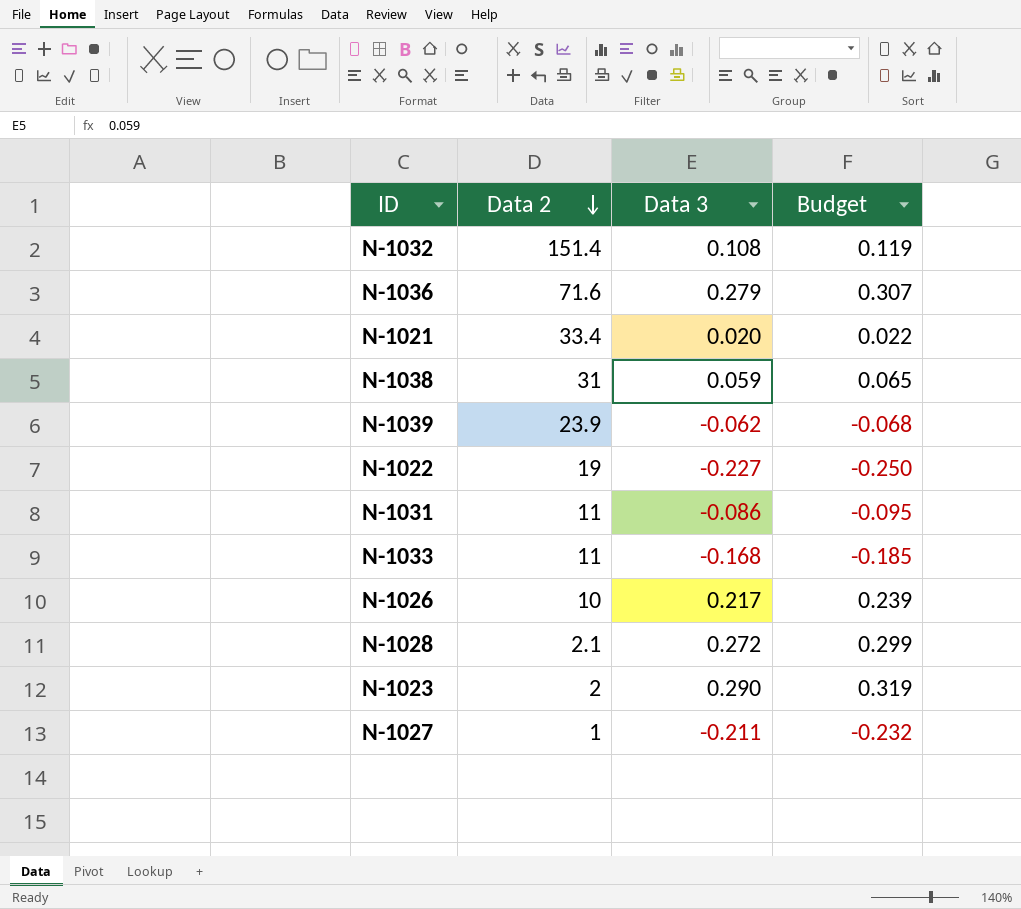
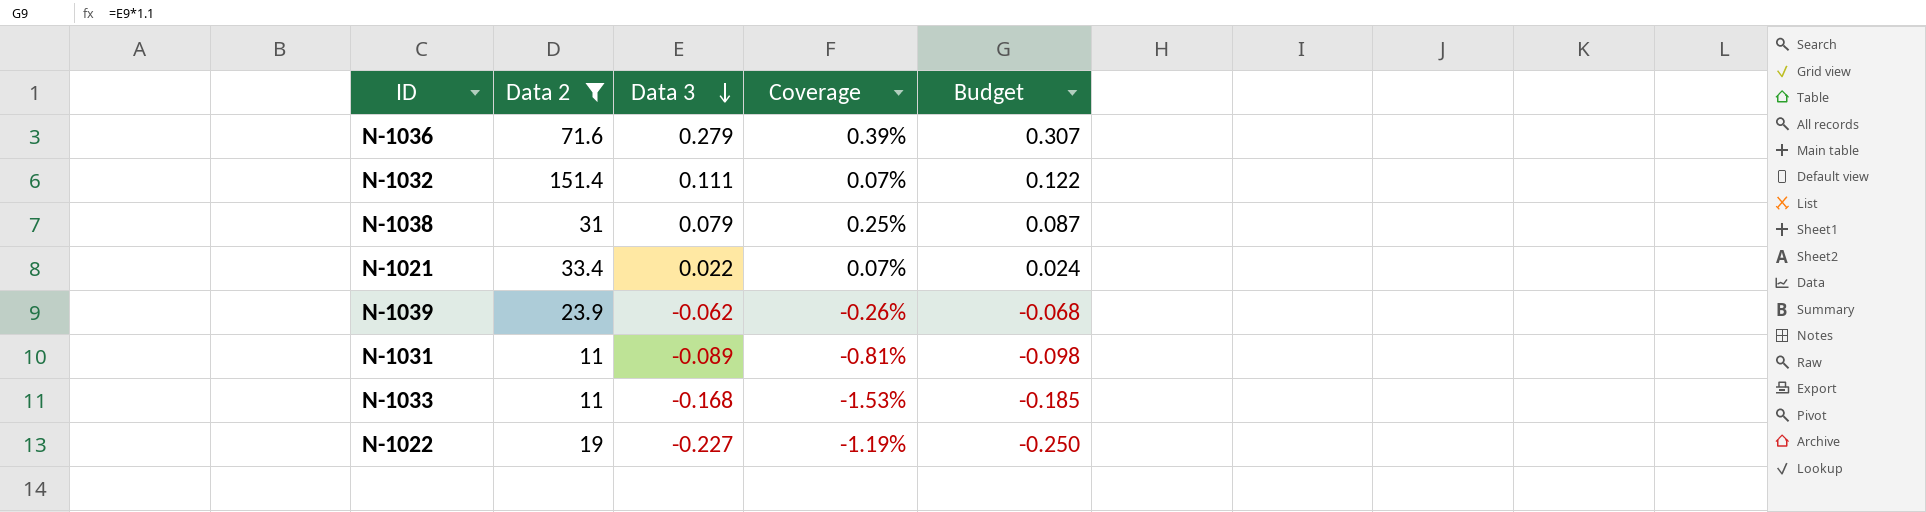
filter: none -> Data 2 >= 11
row order: Data 2 descending -> Data 3 descending
column Coverage | formula: none -> [Data 3] / [Data 2]
N-1032 | Data 3: 0.108 -> 0.111
N-1032 | Budget: 0.119 -> 0.122
N-1038 | Data 3: 0.059 -> 0.079
N-1038 | Budget: 0.065 -> 0.087
N-1021 | Data 3: 0.020 -> 0.022
N-1021 | Budget: 0.022 -> 0.024
N-1031 | Data 3: -0.086 -> -0.089
N-1031 | Budget: -0.095 -> -0.098

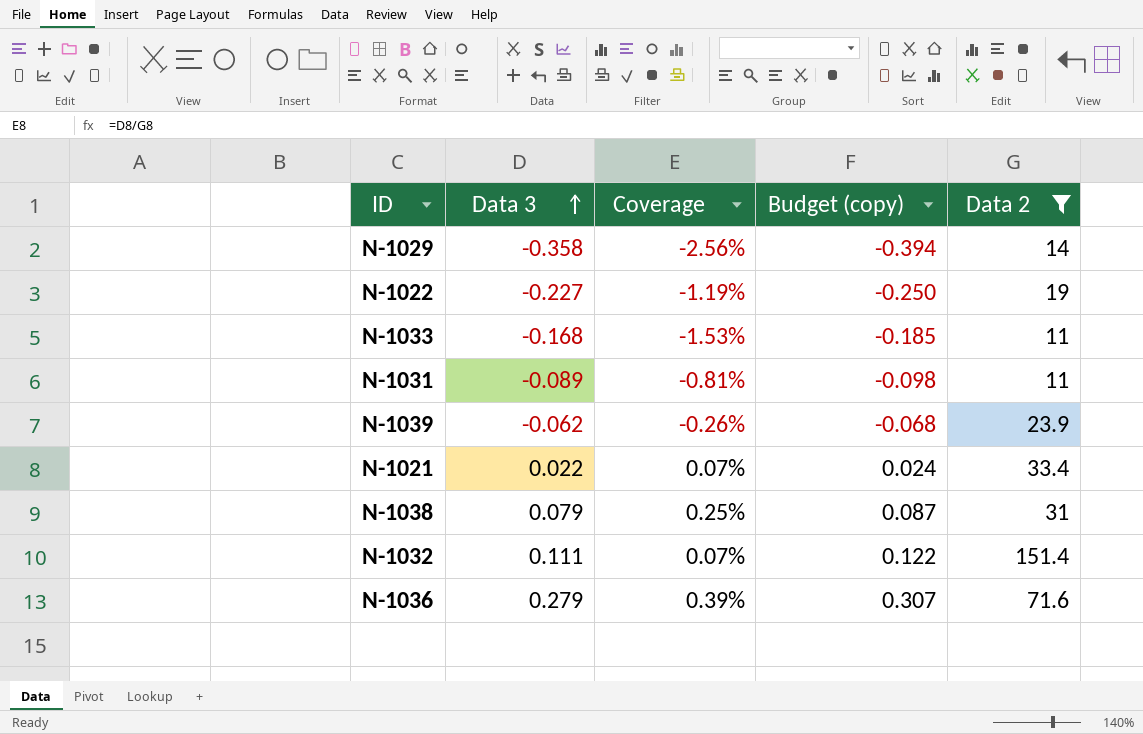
row order: Data 3 descending -> Data 3 ascending
column name: Budget -> Budget (copy)
column Data 2 | position: 2 -> 5
row N-1029: none -> -0.358 | -2.56% | -0.394 | 14

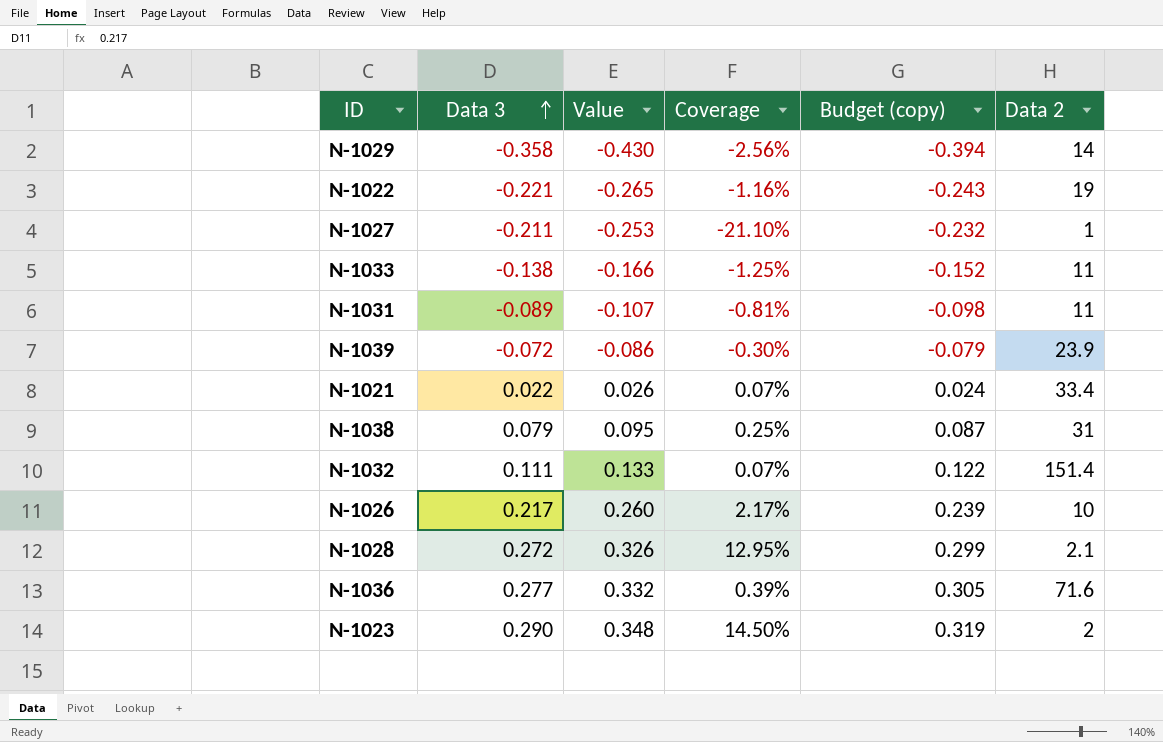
filter: Data 2 >= 11 -> none
column Value | formula: none -> [Data 3] * 1.2
N-1022 | Data 3: -0.227 -> -0.221
N-1022 | Coverage: -1.19% -> -1.16%
N-1022 | Budget (copy): -0.250 -> -0.243
N-1033 | Data 3: -0.168 -> -0.138
N-1033 | Coverage: -1.53% -> -1.25%
N-1033 | Budget (copy): -0.185 -> -0.152
N-1039 | Data 3: -0.062 -> -0.072
N-1039 | Coverage: -0.26% -> -0.30%
N-1039 | Budget (copy): -0.068 -> -0.079
N-1036 | Data 3: 0.279 -> 0.277
N-1036 | Budget (copy): 0.307 -> 0.305

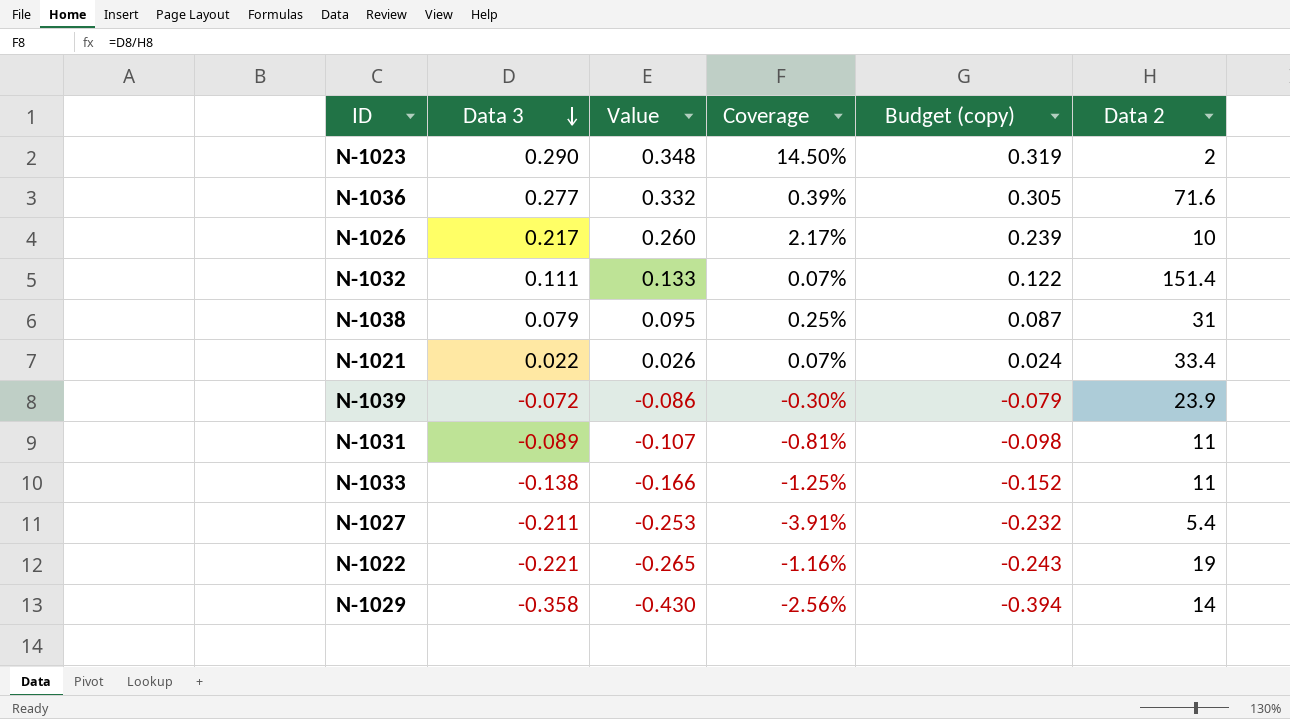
row order: Data 3 ascending -> Data 3 descending
row N-1028: 0.272 | 0.326 | 12.95% | 0.299 | 2.1 -> none
N-1027 | Coverage: -21.10% -> -3.91%
N-1027 | Data 2: 1 -> 5.4

